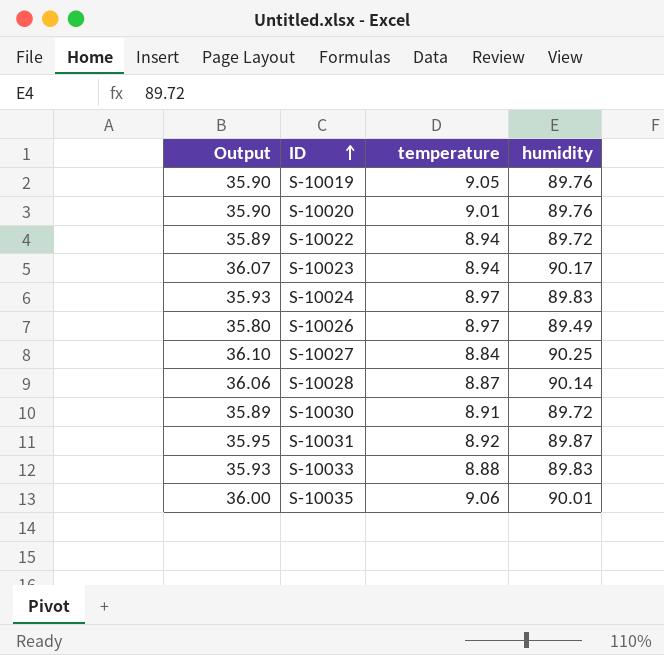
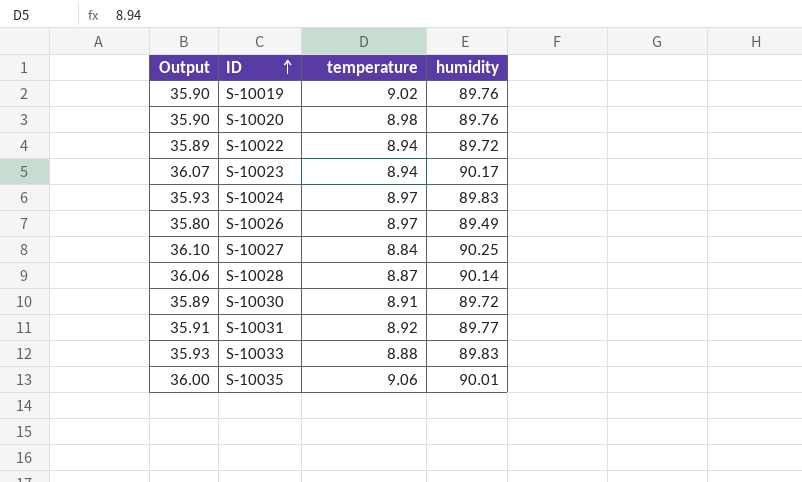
S-10019 | temperature: 9.05 -> 9.02
S-10020 | temperature: 9.01 -> 8.98
S-10031 | Output: 35.95 -> 35.91
S-10031 | humidity: 89.87 -> 89.77

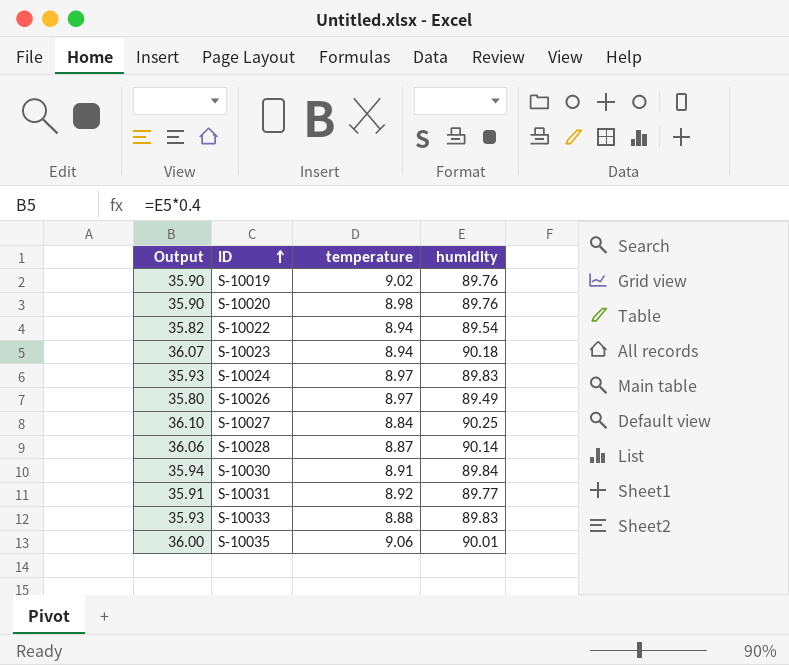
S-10022 | Output: 35.89 -> 35.82
S-10022 | humidity: 89.72 -> 89.54
S-10023 | humidity: 90.17 -> 90.18
S-10030 | Output: 35.89 -> 35.94
S-10030 | humidity: 89.72 -> 89.84

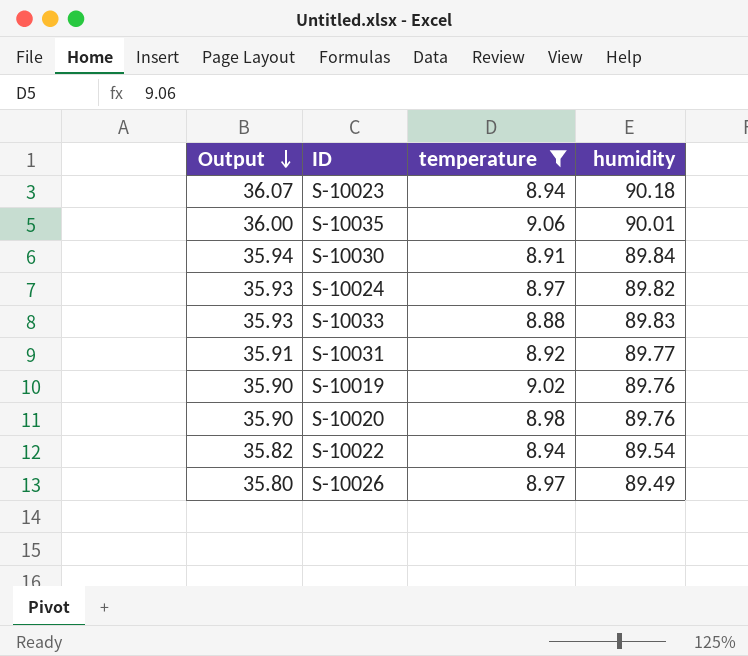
filter: none -> temperature >= 8.88
row order: ID ascending -> Output descending
S-10024 | humidity: 89.83 -> 89.82

